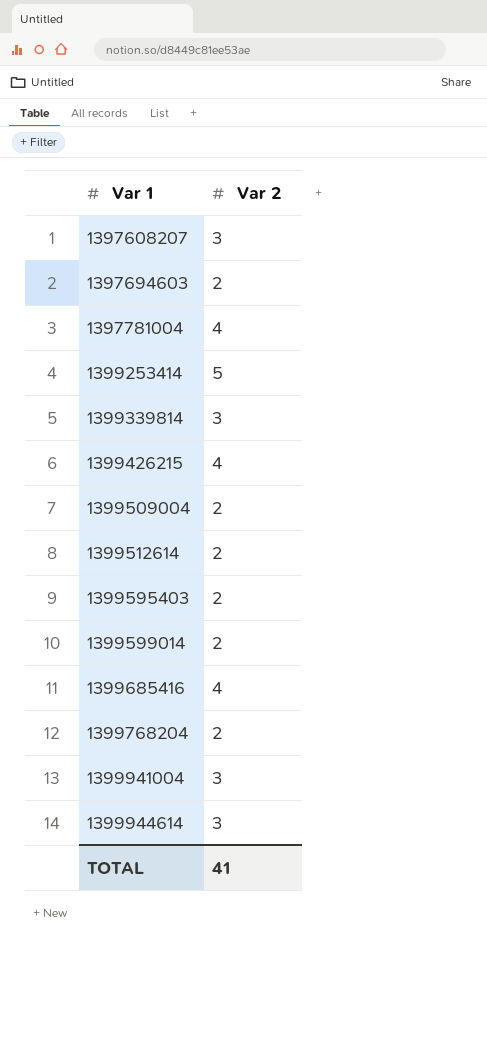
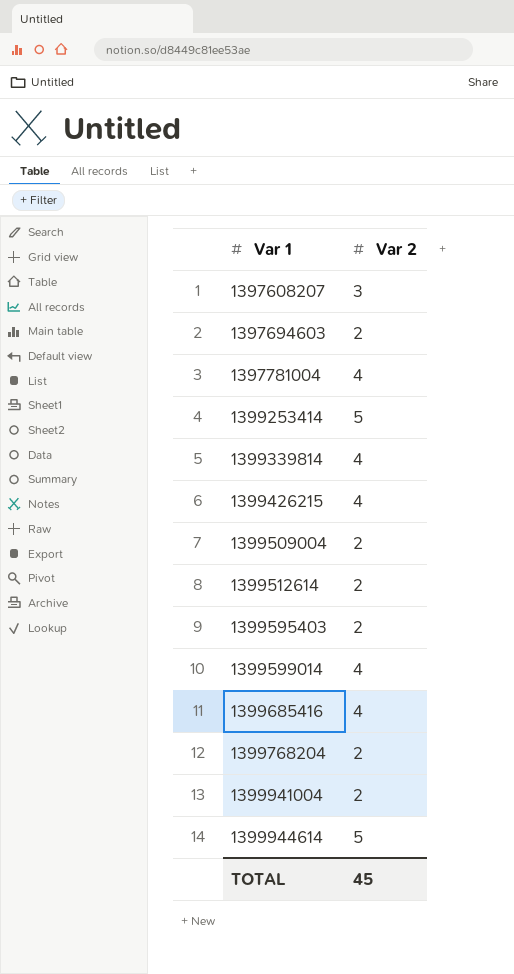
1399339814 | Var 2: 3 -> 4
1399599014 | Var 2: 2 -> 4
1399941004 | Var 2: 3 -> 2
1399944614 | Var 2: 3 -> 5
TOTAL | Var 2: 41 -> 45

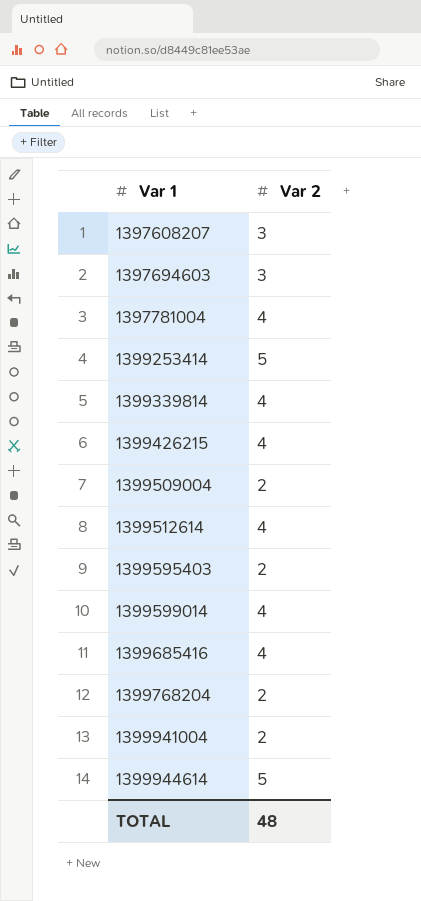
1397694603 | Var 2: 2 -> 3
1399512614 | Var 2: 2 -> 4
TOTAL | Var 2: 45 -> 48

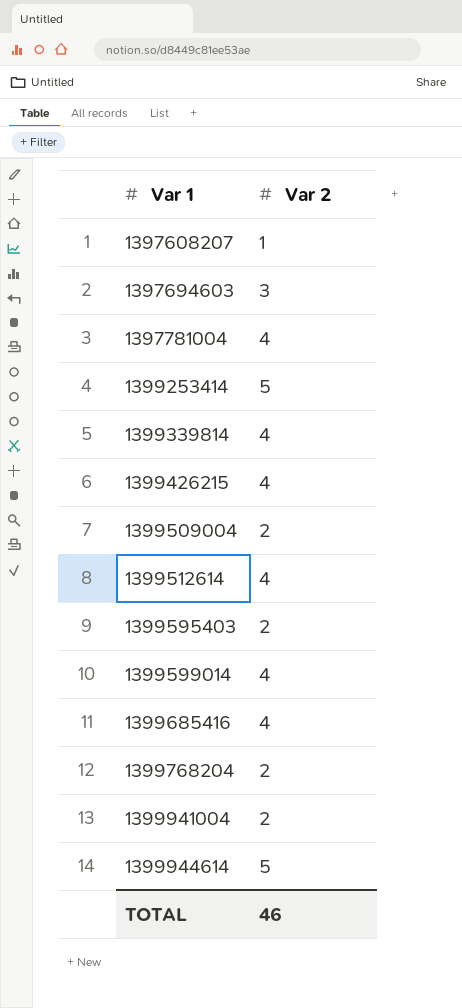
1397608207 | Var 2: 3 -> 1
TOTAL | Var 2: 48 -> 46

